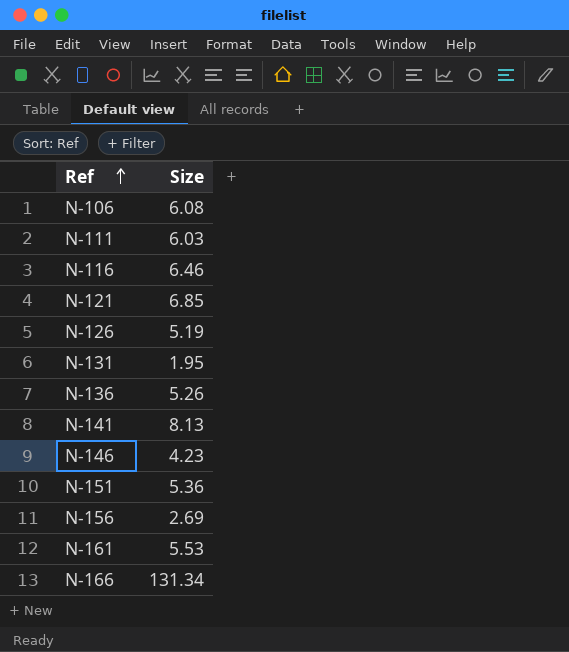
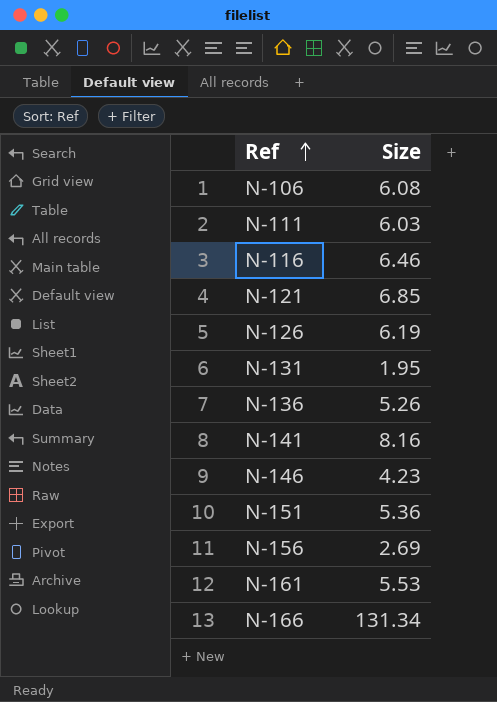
N-126 | Size: 5.19 -> 6.19
N-141 | Size: 8.13 -> 8.16

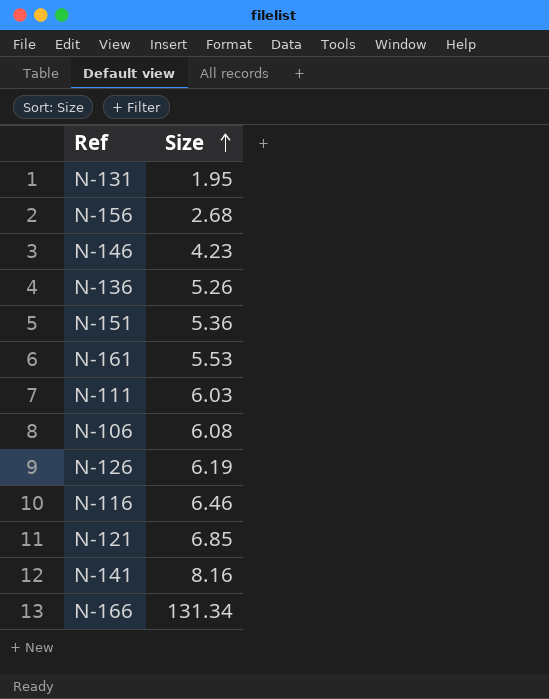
row order: Ref ascending -> Size ascending
N-156 | Size: 2.69 -> 2.68

